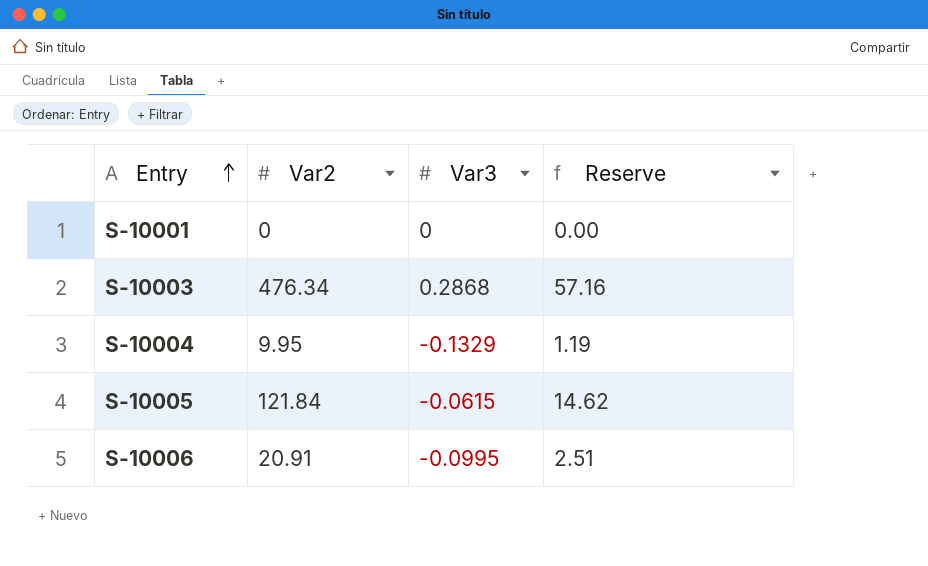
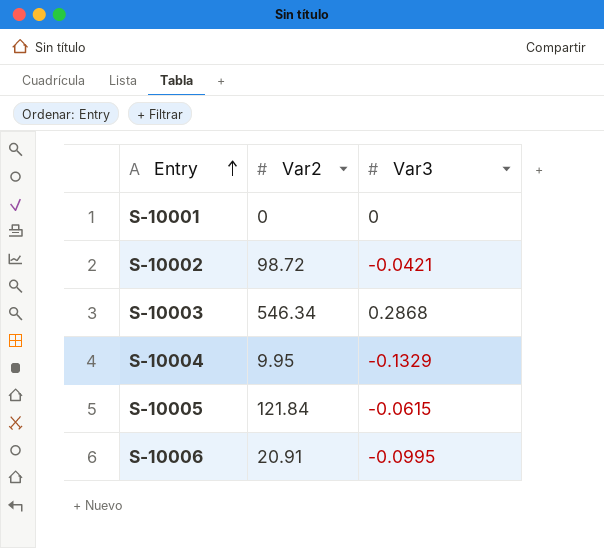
column Reserve | formula: [Var2] * 0.12 -> none
row S-10002: none -> 98.72 | -0.0421
S-10003 | Var2: 476.34 -> 546.34

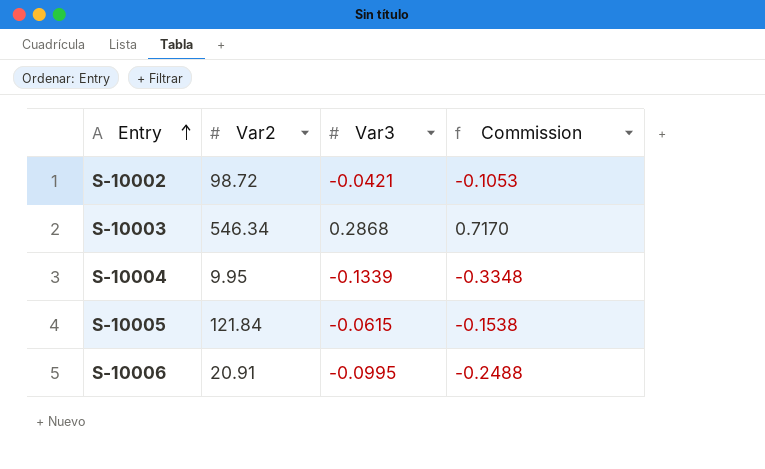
column Commission | formula: none -> [Var3] * 2.5
row S-10001: 0 | 0 -> none
S-10004 | Var3: -0.1329 -> -0.1339

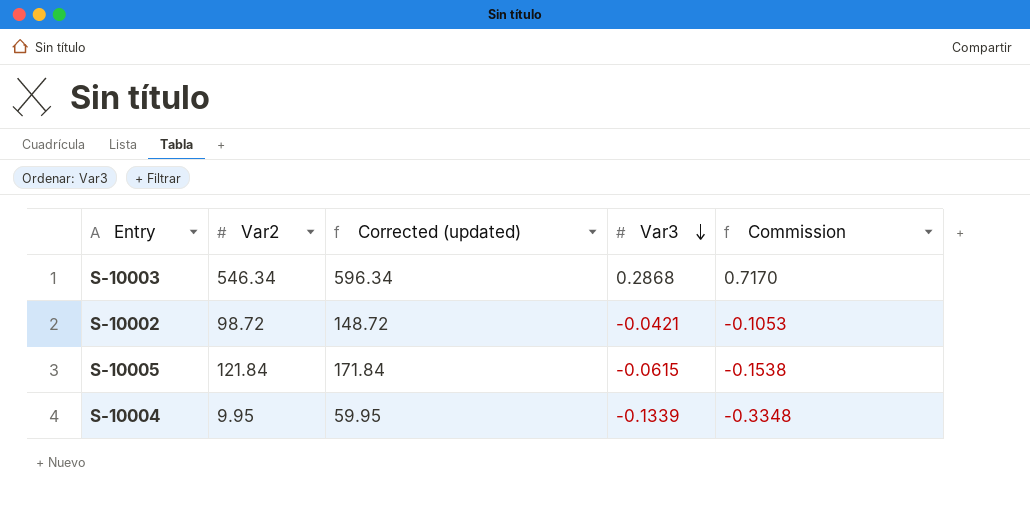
row order: Entry ascending -> Var3 descending
column Corrected (updated) | formula: none -> [Var2] + 50
row S-10006: 20.91 | -0.0995 | -0.2488 -> none

